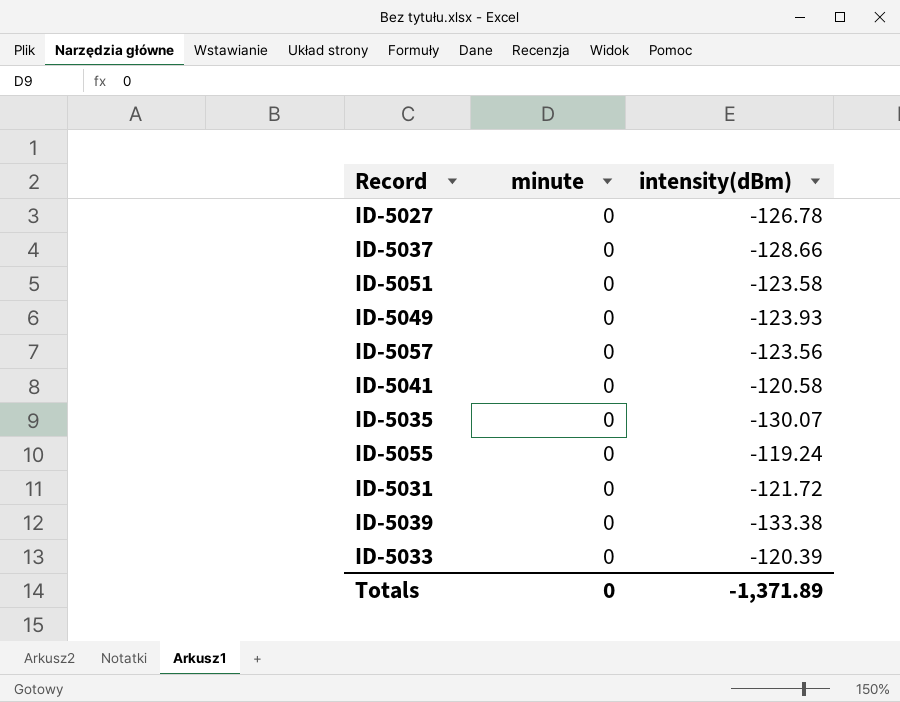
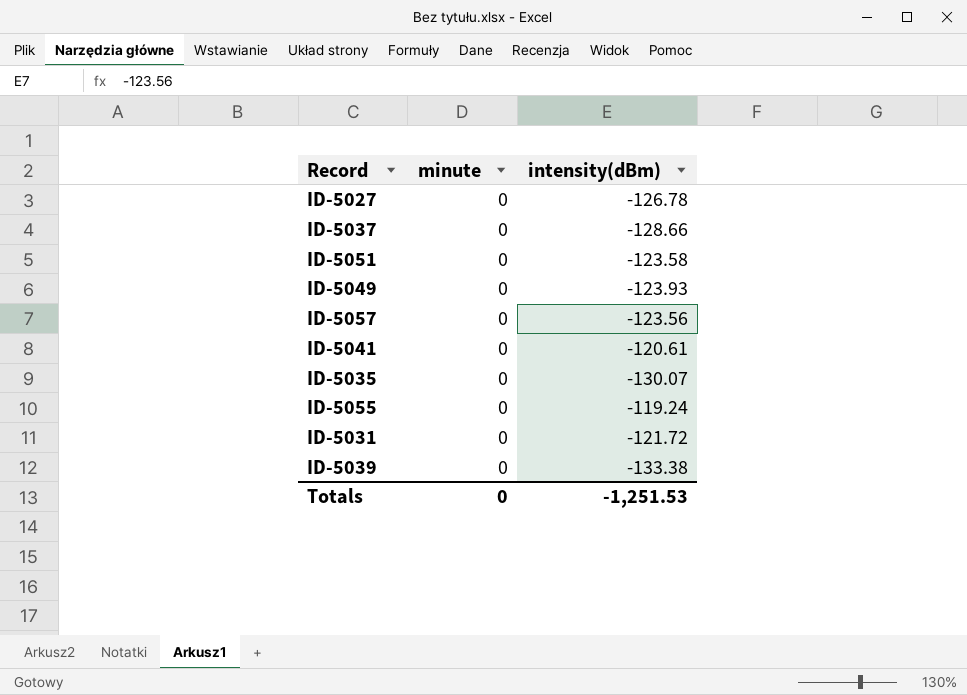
row ID-5033: 0 | -120.39 -> none
ID-5041 | intensity(dBm): -120.58 -> -120.61
Totals | intensity(dBm): -1,371.89 -> -1,251.53

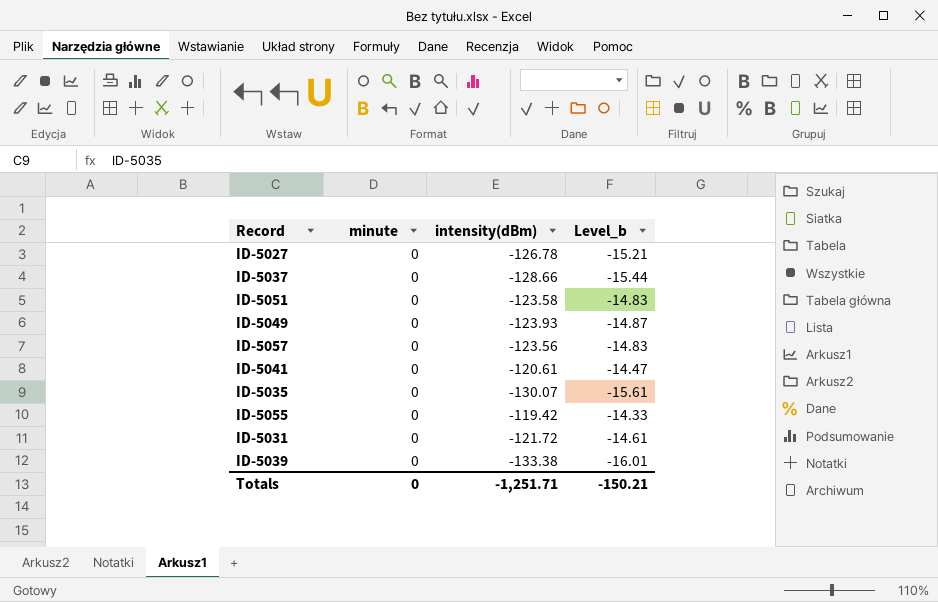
column Level_b | formula: none -> [intensity(dBm)] * 0.12
ID-5055 | intensity(dBm): -119.24 -> -119.42
Totals | intensity(dBm): -1,251.53 -> -1,251.71

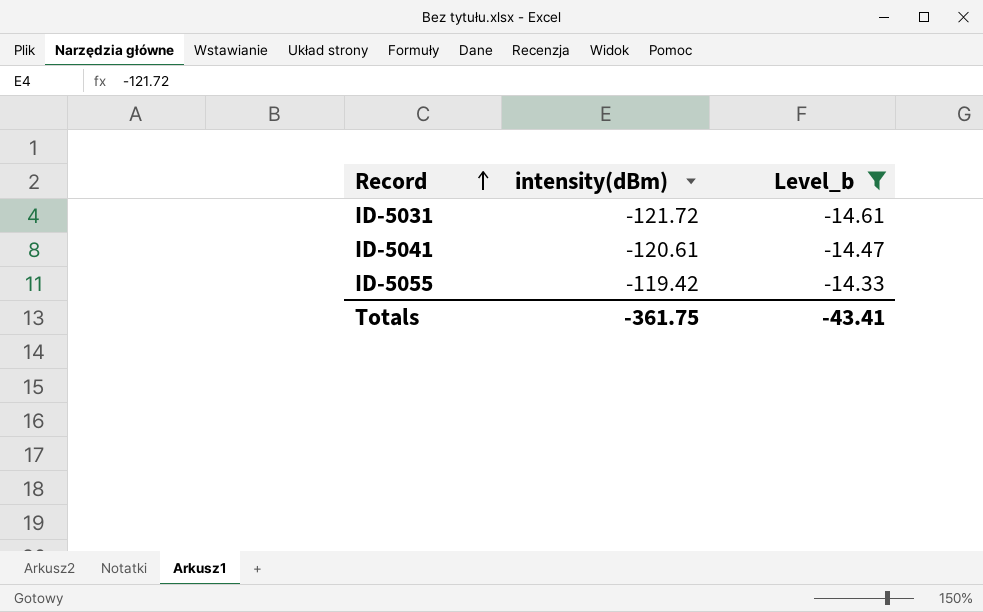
filter: none -> Level_b >= -14.61
row order: none -> Record ascending
column minute | position: 2 -> none
Totals | intensity(dBm): -1,251.71 -> -361.75
Totals | Level_b: -150.21 -> -43.41

